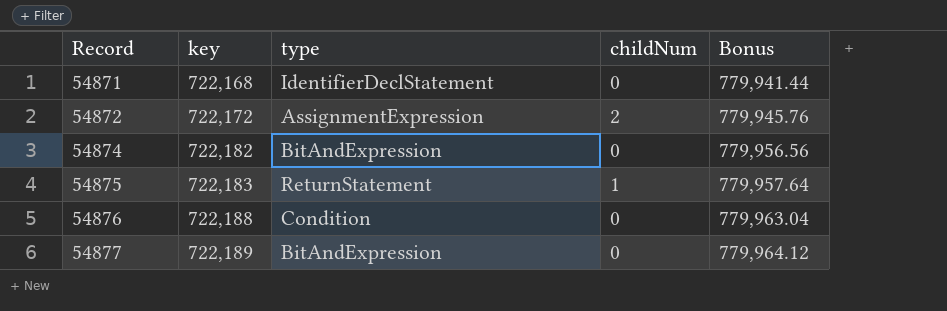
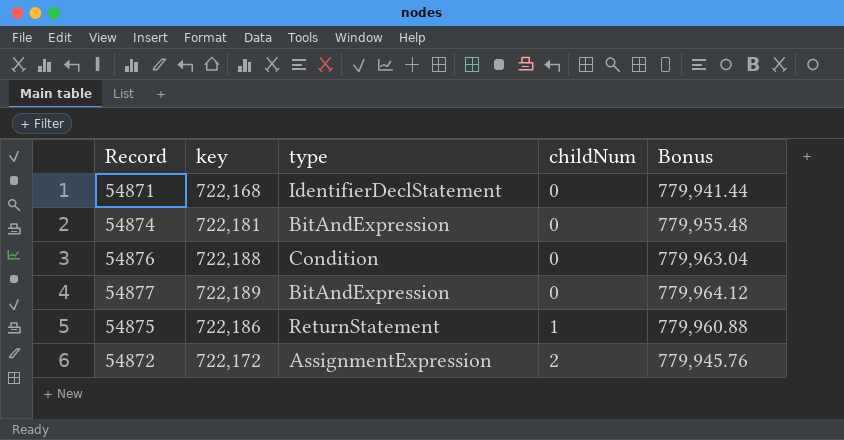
row order: Record ascending -> childNum ascending
54874 | key: 722,182 -> 722,181
54874 | Bonus: 779,956.56 -> 779,955.48
54875 | key: 722,183 -> 722,186
54875 | Bonus: 779,957.64 -> 779,960.88

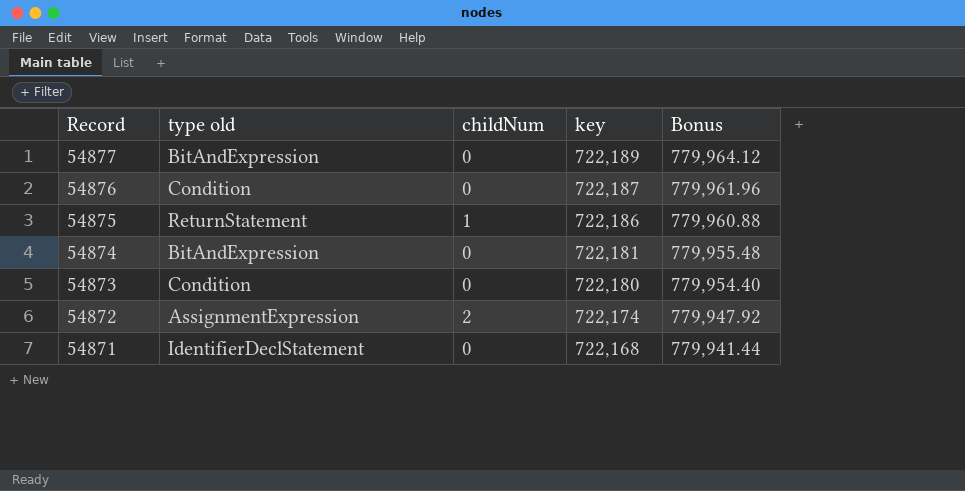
row order: childNum ascending -> Record descending
column name: type -> type old
column key | position: 2 -> 4
54876 | key: 722,188 -> 722,187
54876 | Bonus: 779,963.04 -> 779,961.96
row 54873: none -> Condition | 0 | 722,180 | 779,954.40
54872 | key: 722,172 -> 722,174
54872 | Bonus: 779,945.76 -> 779,947.92

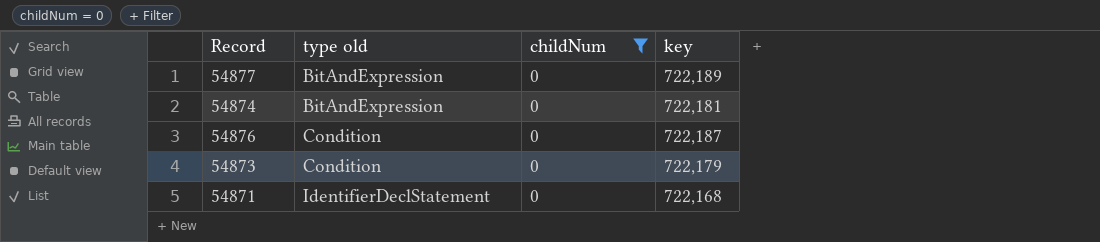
filter: none -> childNum = 0
row order: Record descending -> type old ascending
column Bonus | formula: [key] * 1.08 -> none
54873 | key: 722,180 -> 722,179

